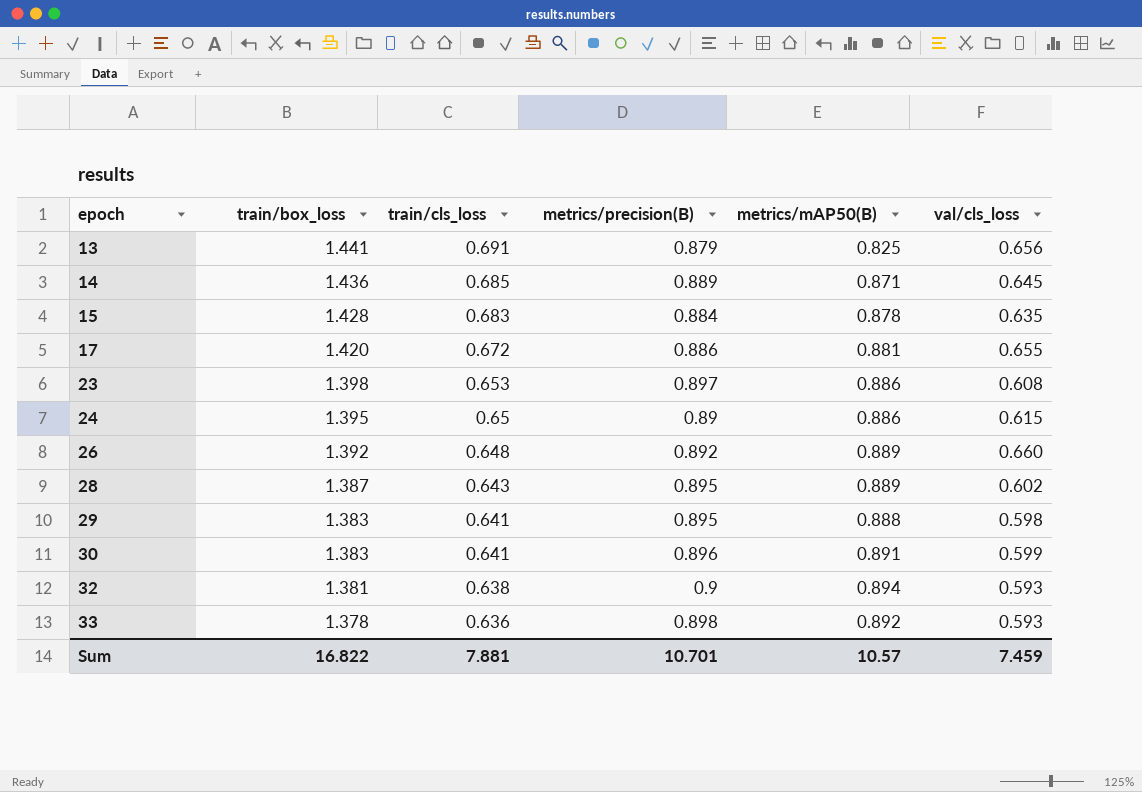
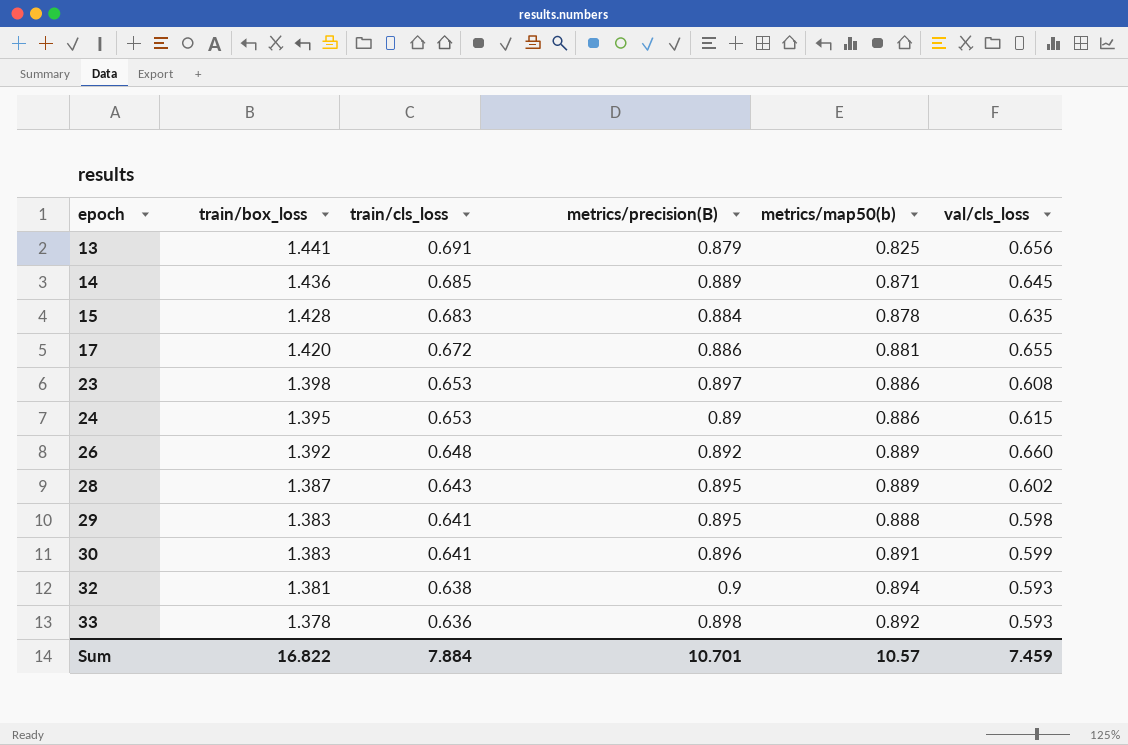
column name: metrics/mAP50(B) -> metrics/map50(b)
24 | train/cls_loss: 0.65 -> 0.653
Sum | train/cls_loss: 7.881 -> 7.884

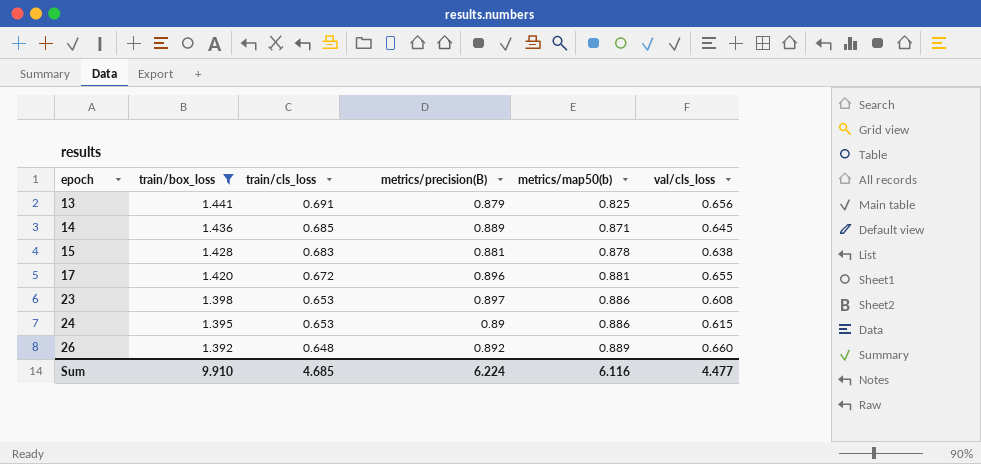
filter: none -> train/box_loss >= 1.392
15 | metrics/precision(B): 0.884 -> 0.881
15 | val/cls_loss: 0.635 -> 0.638
17 | metrics/precision(B): 0.886 -> 0.896
Sum | train/box_loss: 16.822 -> 9.910
Sum | train/cls_loss: 7.884 -> 4.685
Sum | metrics/precision(B): 10.701 -> 6.224
Sum | metrics/map50(b): 10.57 -> 6.116
Sum | val/cls_loss: 7.459 -> 4.477

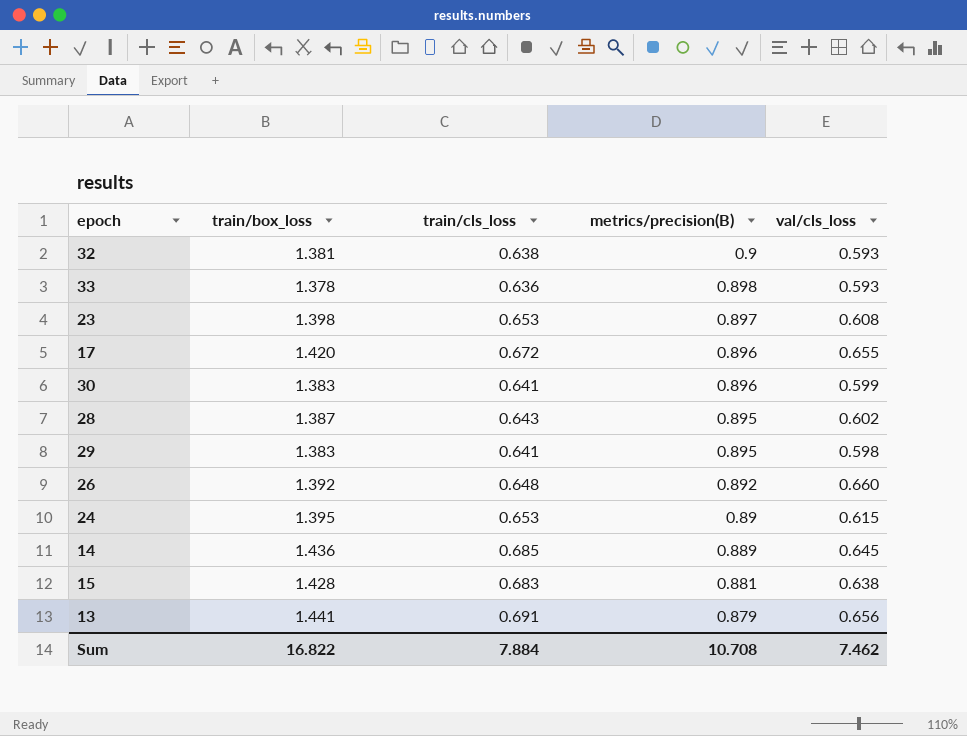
filter: train/box_loss >= 1.392 -> none
row order: epoch ascending -> metrics/precision(B) descending
column metrics/map50(b) | position: 5 -> none
Sum | train/box_loss: 9.910 -> 16.822
Sum | train/cls_loss: 4.685 -> 7.884
Sum | metrics/precision(B): 6.224 -> 10.708
Sum | val/cls_loss: 4.477 -> 7.462

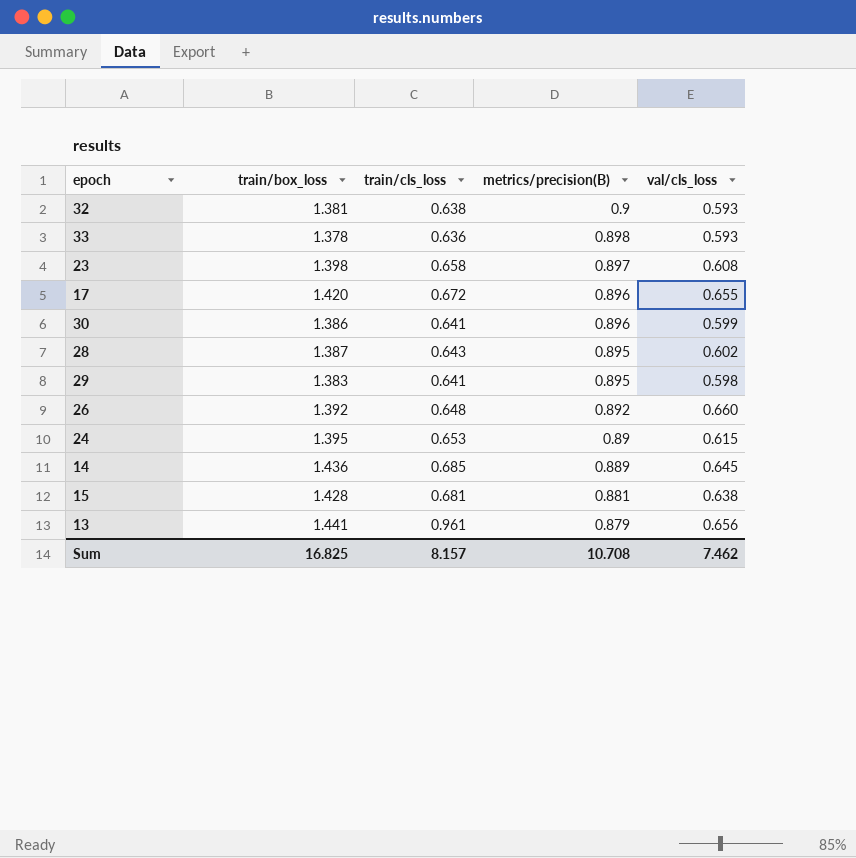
23 | train/cls_loss: 0.653 -> 0.658
30 | train/box_loss: 1.383 -> 1.386
15 | train/cls_loss: 0.683 -> 0.681
13 | train/cls_loss: 0.691 -> 0.961
Sum | train/box_loss: 16.822 -> 16.825
Sum | train/cls_loss: 7.884 -> 8.157

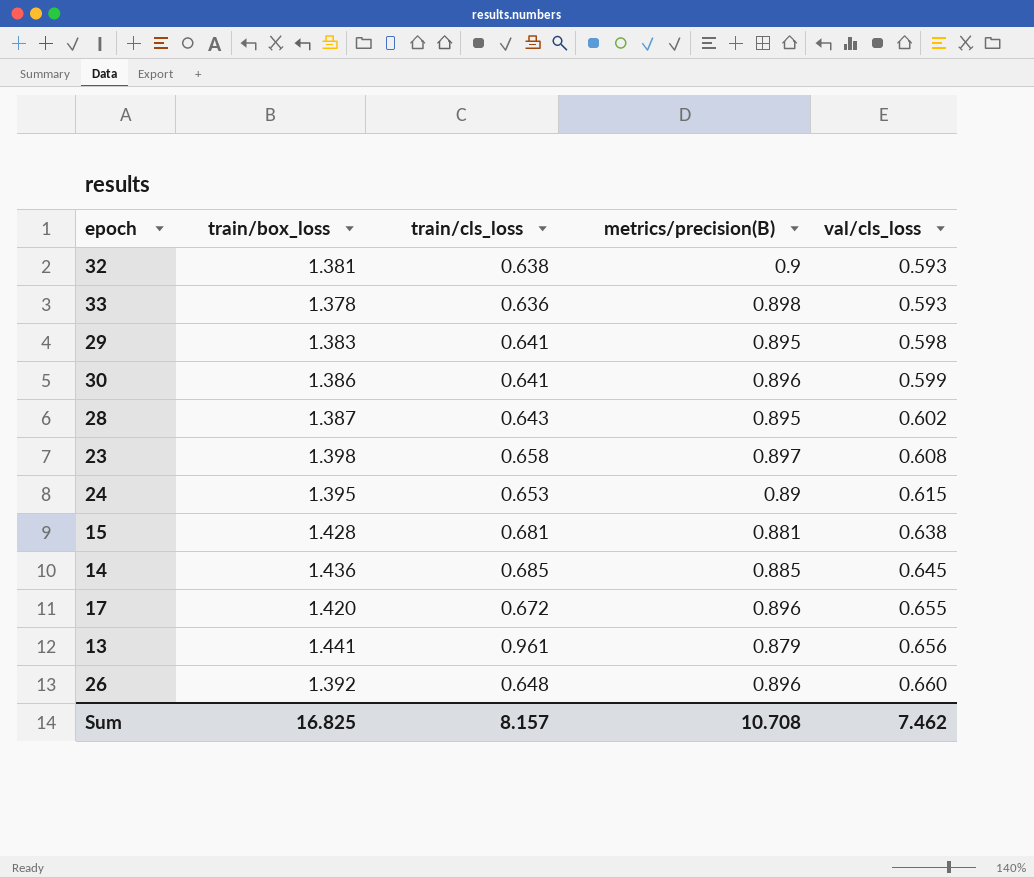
row order: metrics/precision(B) descending -> val/cls_loss ascending
14 | metrics/precision(B): 0.889 -> 0.885
26 | metrics/precision(B): 0.892 -> 0.896

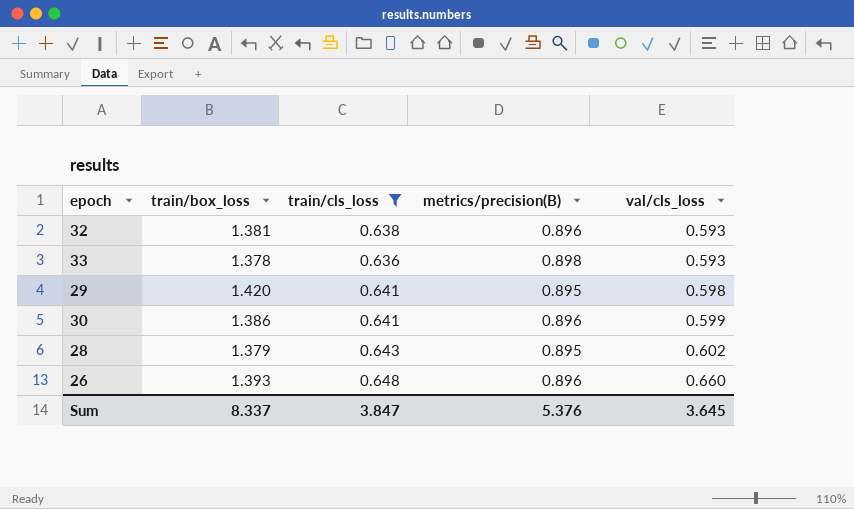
filter: none -> train/cls_loss <= 0.648
32 | metrics/precision(B): 0.9 -> 0.896
29 | train/box_loss: 1.383 -> 1.420
28 | train/box_loss: 1.387 -> 1.379
26 | train/box_loss: 1.392 -> 1.393
Sum | train/box_loss: 16.825 -> 8.337
Sum | train/cls_loss: 8.157 -> 3.847
Sum | metrics/precision(B): 10.708 -> 5.376
Sum | val/cls_loss: 7.462 -> 3.645

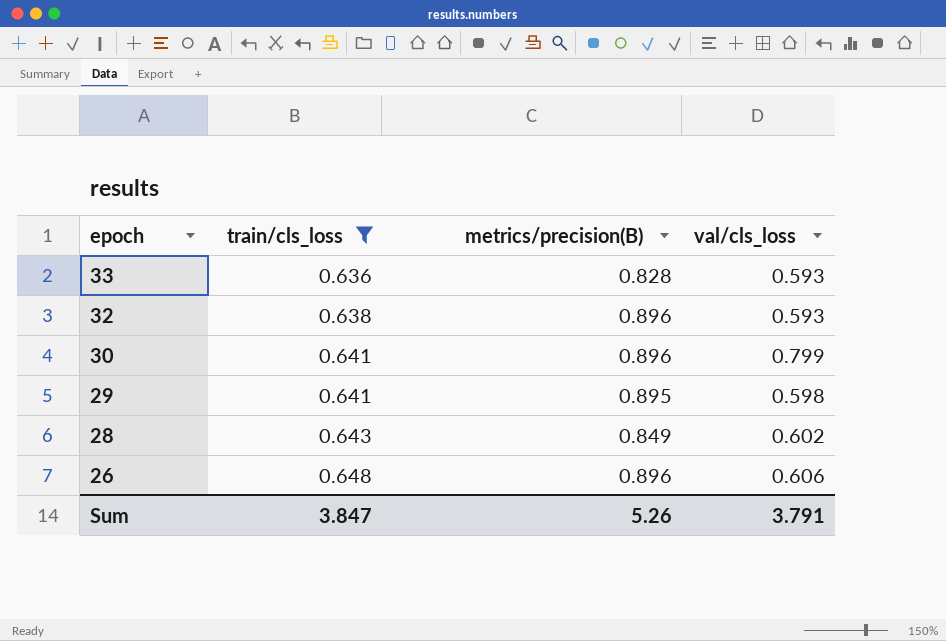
row order: val/cls_loss ascending -> epoch descending
column train/box_loss | position: 2 -> none
33 | metrics/precision(B): 0.898 -> 0.828
30 | val/cls_loss: 0.599 -> 0.799
28 | metrics/precision(B): 0.895 -> 0.849
26 | val/cls_loss: 0.660 -> 0.606
Sum | metrics/precision(B): 5.376 -> 5.26
Sum | val/cls_loss: 3.645 -> 3.791

